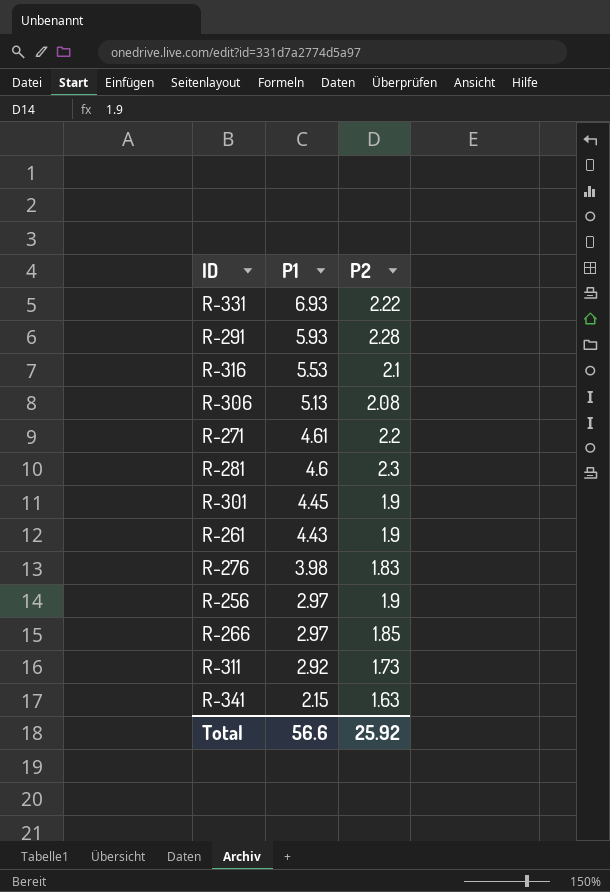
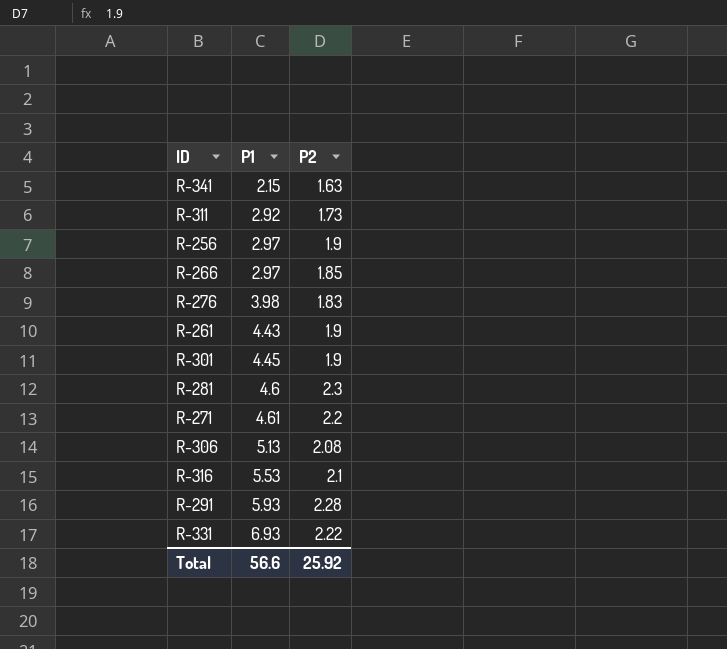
row order: P1 descending -> P1 ascending

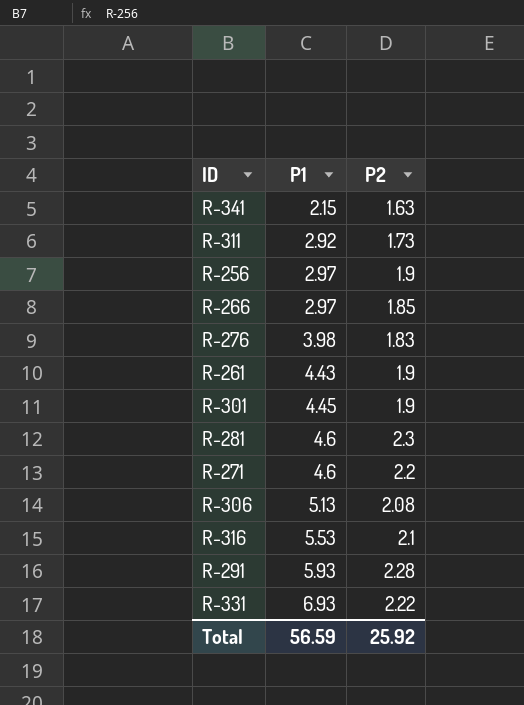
R-271 | P1: 4.61 -> 4.6
Total | P1: 56.6 -> 56.59

